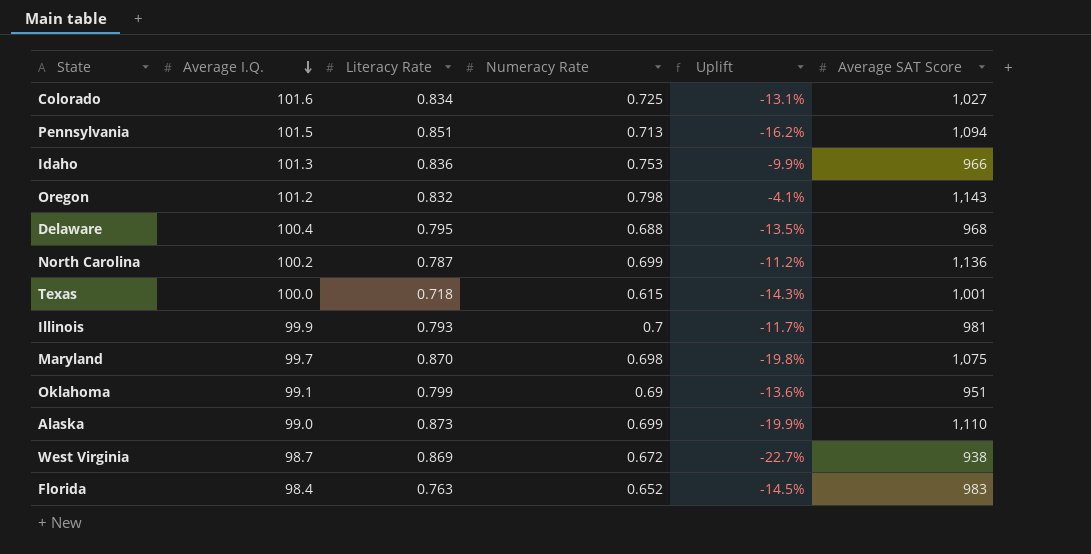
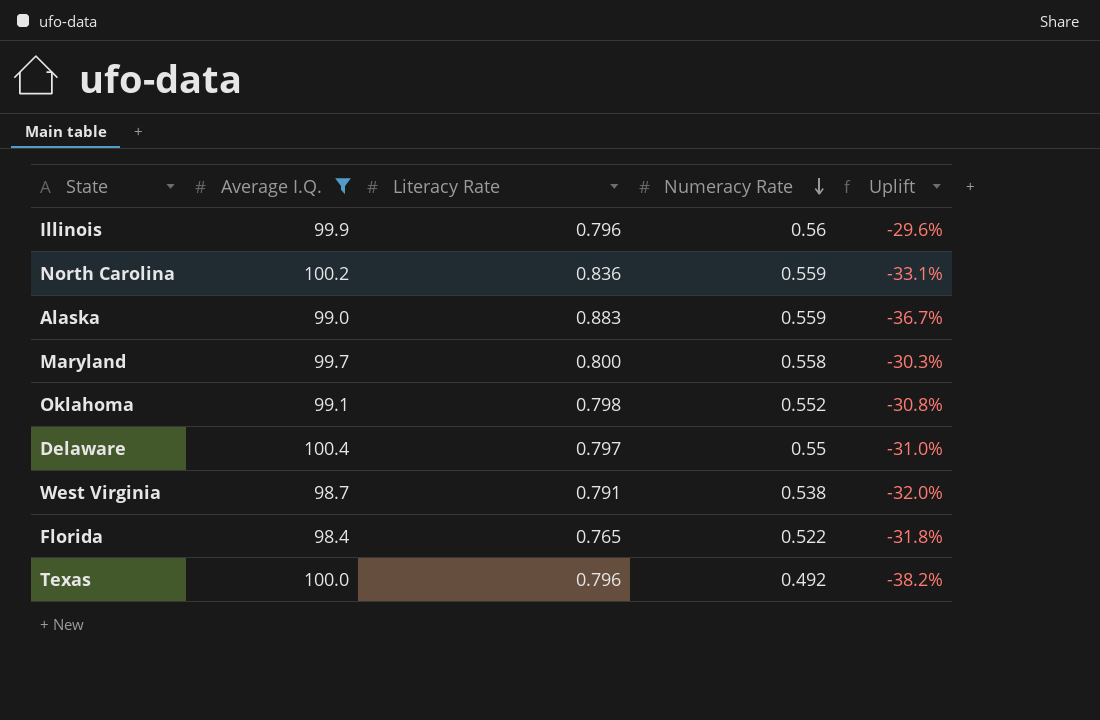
filter: none -> Average I.Q. <= 100.4
row order: Average I.Q. descending -> Numeracy Rate descending
column Average SAT Score | position: 6 -> none
Illinois | Literacy Rate: 0.793 -> 0.796
Illinois | Numeracy Rate: 0.7 -> 0.56
Illinois | Uplift: -11.7% -> -29.6%
North Carolina | Literacy Rate: 0.787 -> 0.836
North Carolina | Numeracy Rate: 0.699 -> 0.559
North Carolina | Uplift: -11.2% -> -33.1%
Alaska | Literacy Rate: 0.873 -> 0.883
Alaska | Numeracy Rate: 0.699 -> 0.559
Alaska | Uplift: -19.9% -> -36.7%
Maryland | Literacy Rate: 0.870 -> 0.800
Maryland | Numeracy Rate: 0.698 -> 0.558
Maryland | Uplift: -19.8% -> -30.3%
Oklahoma | Literacy Rate: 0.799 -> 0.798
Oklahoma | Numeracy Rate: 0.69 -> 0.552
Oklahoma | Uplift: -13.6% -> -30.8%
Delaware | Literacy Rate: 0.795 -> 0.797
Delaware | Numeracy Rate: 0.688 -> 0.55
Delaware | Uplift: -13.5% -> -31.0%
West Virginia | Literacy Rate: 0.869 -> 0.791
West Virginia | Numeracy Rate: 0.672 -> 0.538
West Virginia | Uplift: -22.7% -> -32.0%
Florida | Literacy Rate: 0.763 -> 0.765
Florida | Numeracy Rate: 0.652 -> 0.522
Florida | Uplift: -14.5% -> -31.8%
Texas | Literacy Rate: 0.718 -> 0.796
Texas | Numeracy Rate: 0.615 -> 0.492
Texas | Uplift: -14.3% -> -38.2%

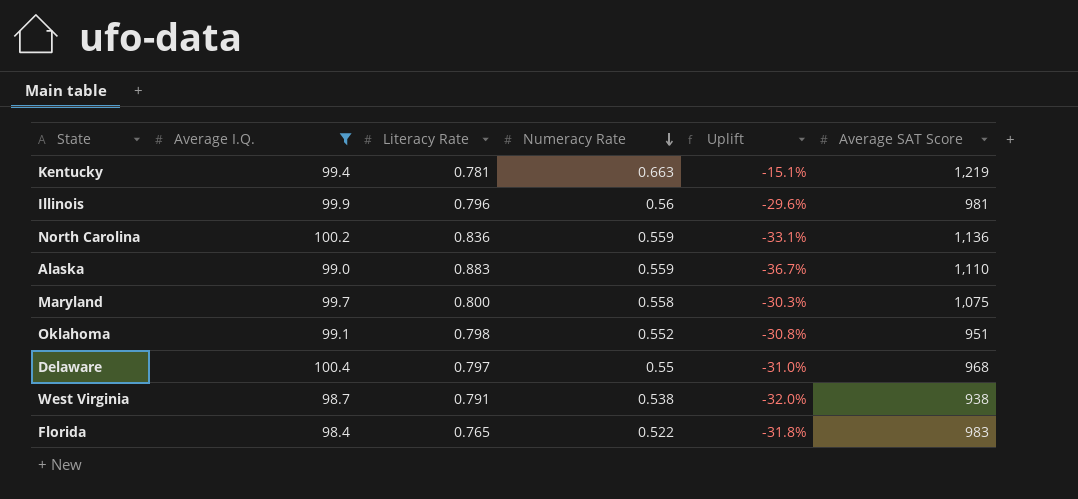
column Average SAT Score | position: none -> 6
row Texas: 100.0 | 0.796 | 0.492 | -38.2% -> none
row Kentucky: none -> 99.4 | 0.781 | 0.663 | -15.1% | 1,219

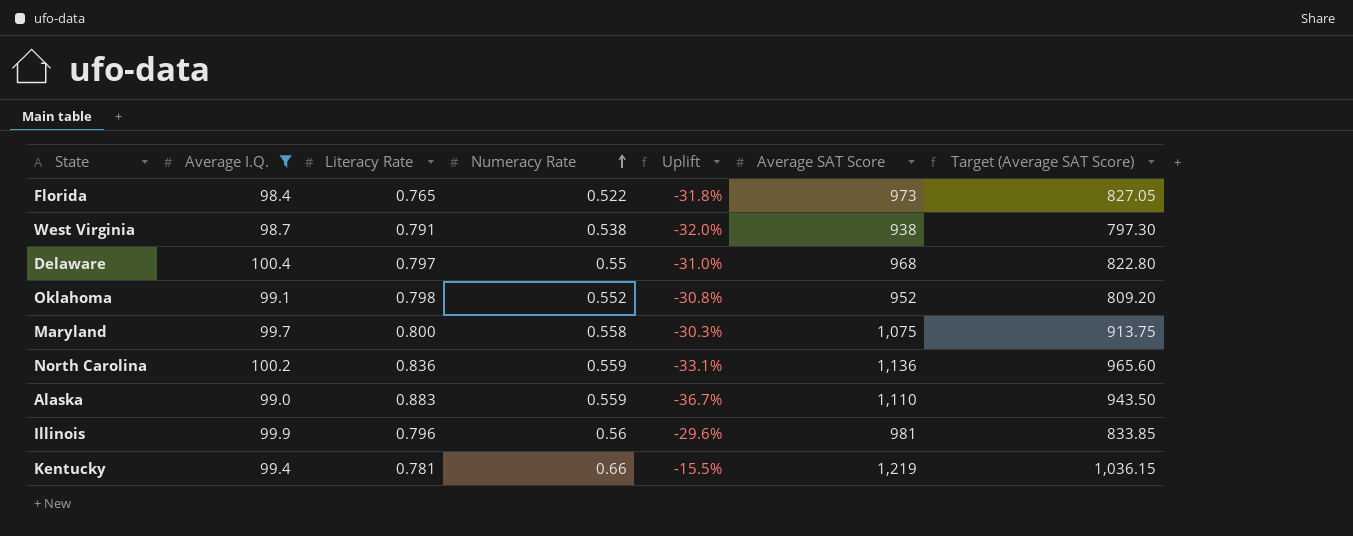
row order: Numeracy Rate descending -> Numeracy Rate ascending
column Target (Average SAT Score) | formula: none -> [Average SAT Score] * 0.85
Florida | Average SAT Score: 983 -> 973
Oklahoma | Average SAT Score: 951 -> 952
Kentucky | Numeracy Rate: 0.663 -> 0.66
Kentucky | Uplift: -15.1% -> -15.5%

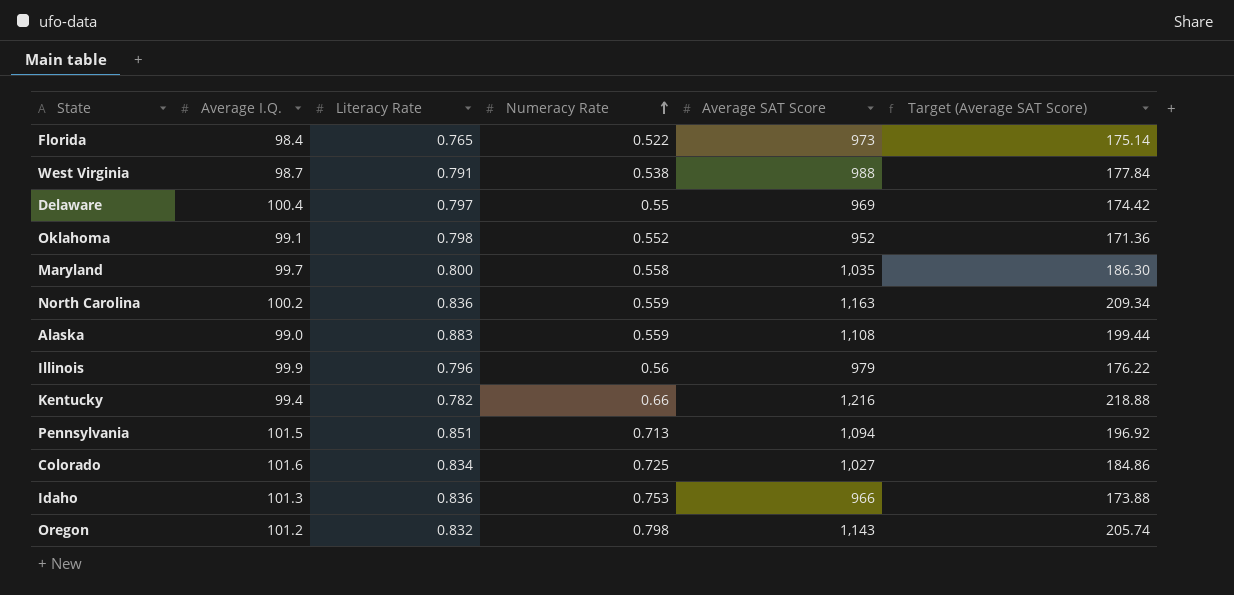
filter: Average I.Q. <= 100.4 -> none
column Uplift | formula: ([Numeracy Rate] - [Literacy Rate]) / [Literacy Rate] -> none
column Target (Average SAT Score) | formula: [Average SAT Score] * 0.85 -> [Average SAT Score] * 0.18
West Virginia | Average SAT Score: 938 -> 988
Delaware | Average SAT Score: 968 -> 969
Maryland | Average SAT Score: 1,075 -> 1,035
North Carolina | Average SAT Score: 1,136 -> 1,163
Alaska | Average SAT Score: 1,110 -> 1,108
Illinois | Average SAT Score: 981 -> 979
Kentucky | Literacy Rate: 0.781 -> 0.782
Kentucky | Average SAT Score: 1,219 -> 1,216

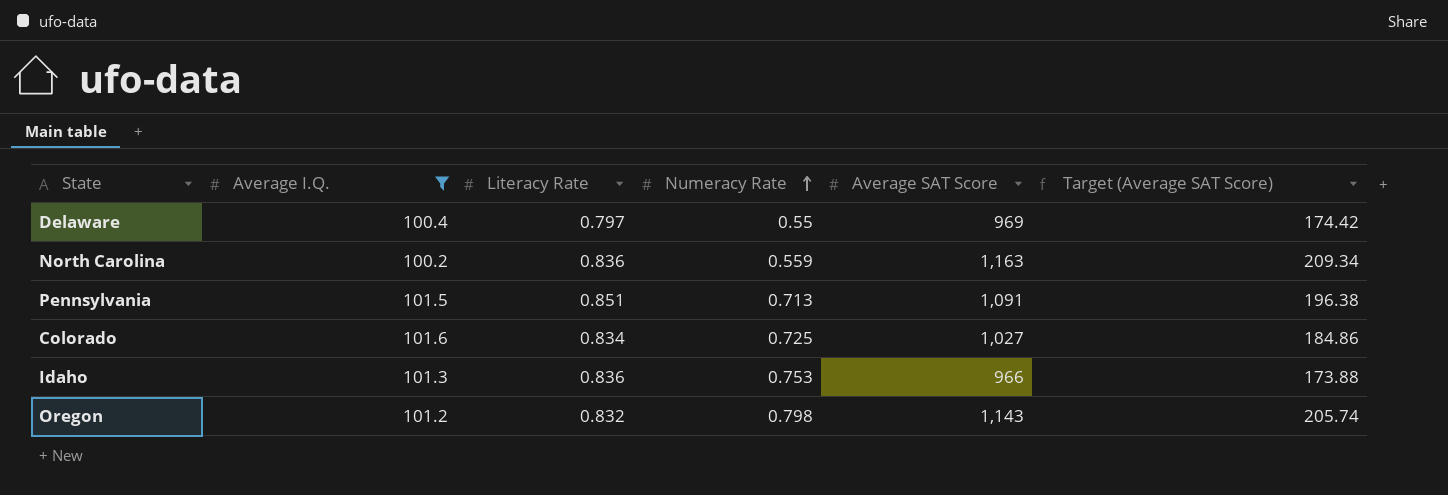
filter: none -> Average I.Q. >= 100.2
Pennsylvania | Average SAT Score: 1,094 -> 1,091
Pennsylvania | Target (Average SAT Score): 196.92 -> 196.38

